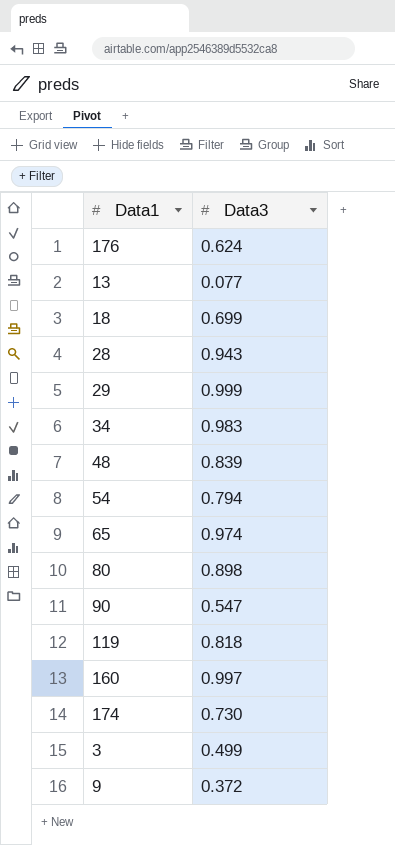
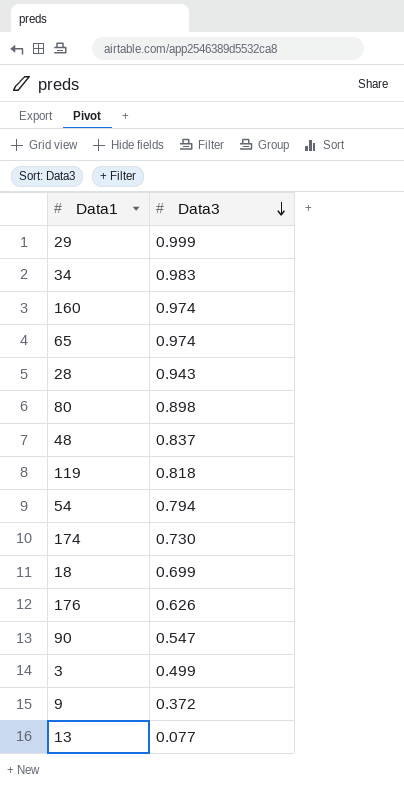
row order: none -> Data3 descending
160 | Data3: 0.997 -> 0.974
48 | Data3: 0.839 -> 0.837
176 | Data3: 0.624 -> 0.626

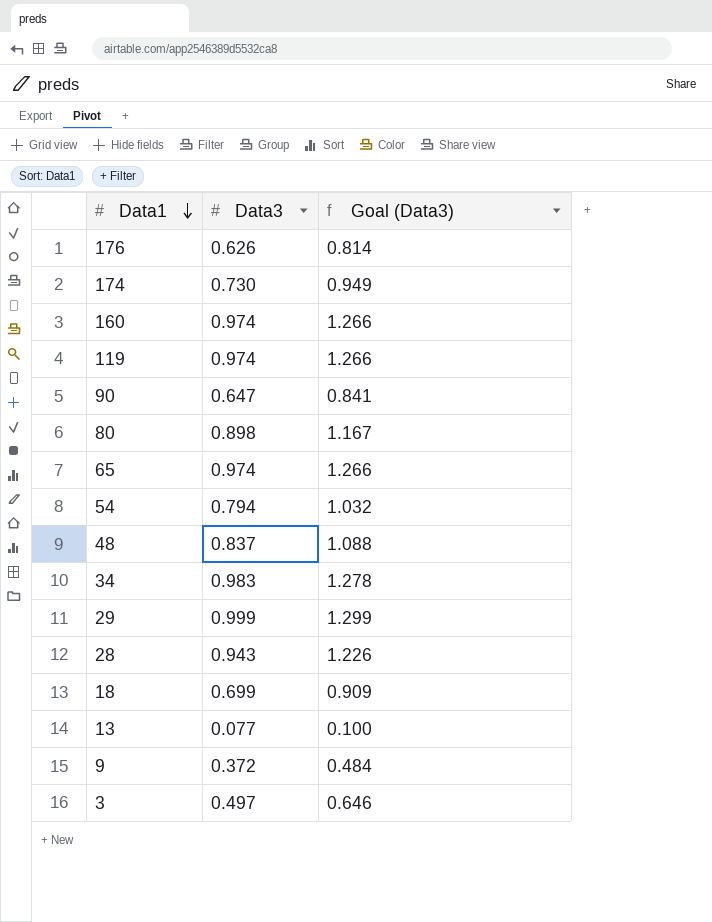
row order: Data3 descending -> Data1 descending
column Goal (Data3) | formula: none -> [Data3] * 1.3
119 | Data3: 0.818 -> 0.974
90 | Data3: 0.547 -> 0.647
3 | Data3: 0.499 -> 0.497

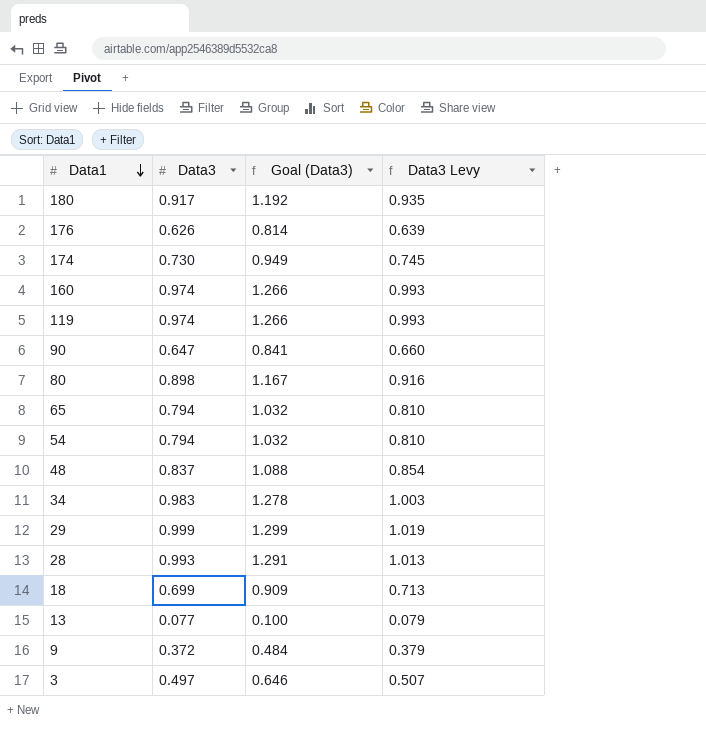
column Data3 Levy | formula: none -> [Data3] * 1.02
row 180: none -> 0.917 | 1.192 | 0.935
65 | Data3: 0.974 -> 0.794
65 | Goal (Data3): 1.266 -> 1.032
28 | Data3: 0.943 -> 0.993
28 | Goal (Data3): 1.226 -> 1.291

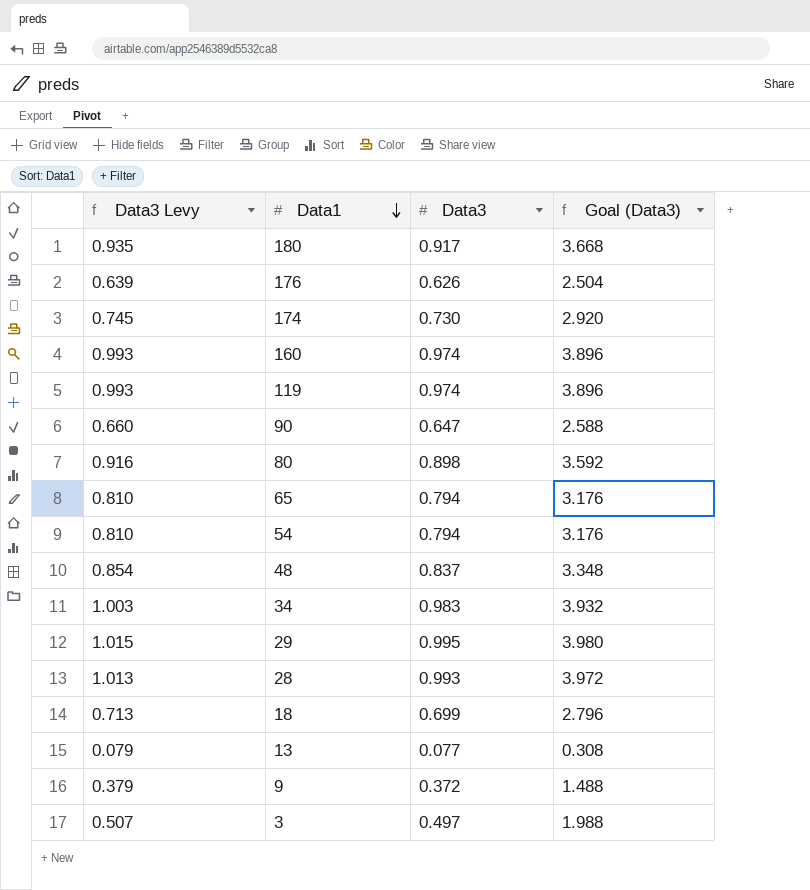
column Data3 Levy | position: 4 -> 1
column Goal (Data3) | formula: [Data3] * 1.3 -> [Data3] * 4
29 | Data3 Levy: 1.019 -> 1.015
29 | Data3: 0.999 -> 0.995

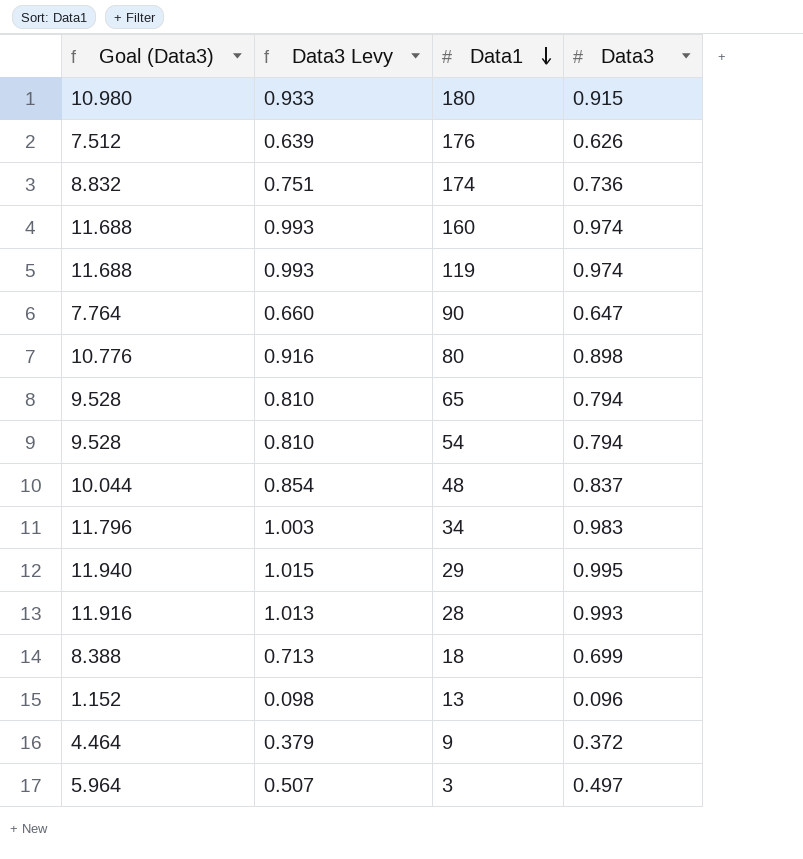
column Goal (Data3) | formula: [Data3] * 4 -> [Data3] * 12
column Goal (Data3) | position: 4 -> 1
180 | Data3 Levy: 0.935 -> 0.933
180 | Data3: 0.917 -> 0.915
174 | Data3 Levy: 0.745 -> 0.751
174 | Data3: 0.730 -> 0.736
13 | Data3 Levy: 0.079 -> 0.098
13 | Data3: 0.077 -> 0.096

